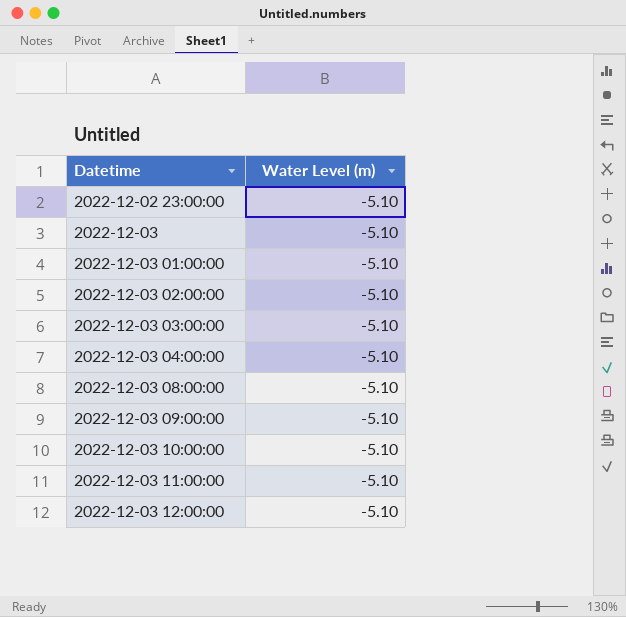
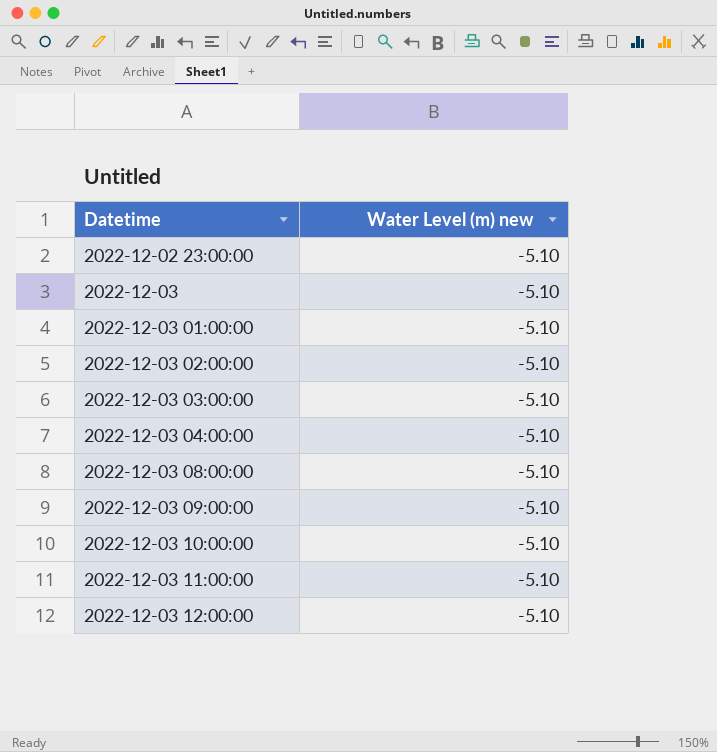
column name: Water Level (m) -> Water Level (m) new

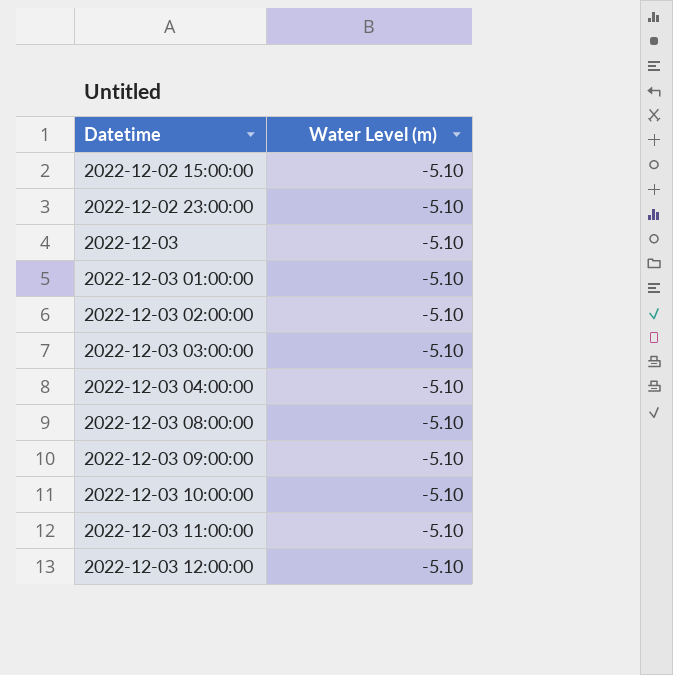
column name: Water Level (m) new -> Water Level (m)
row 2022-12-02 15:00:00: none -> -5.10

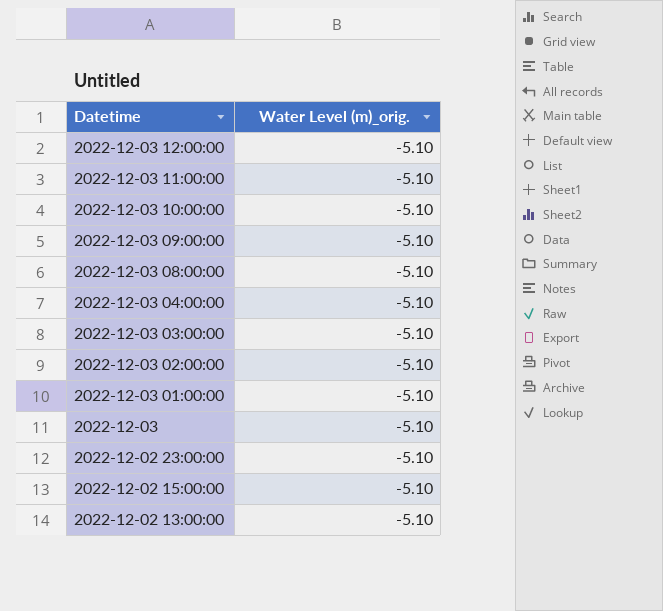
row order: Datetime ascending -> Datetime descending
column name: Water Level (m) -> Water Level (m)_orig.
row 2022-12-02 13:00:00: none -> -5.10

